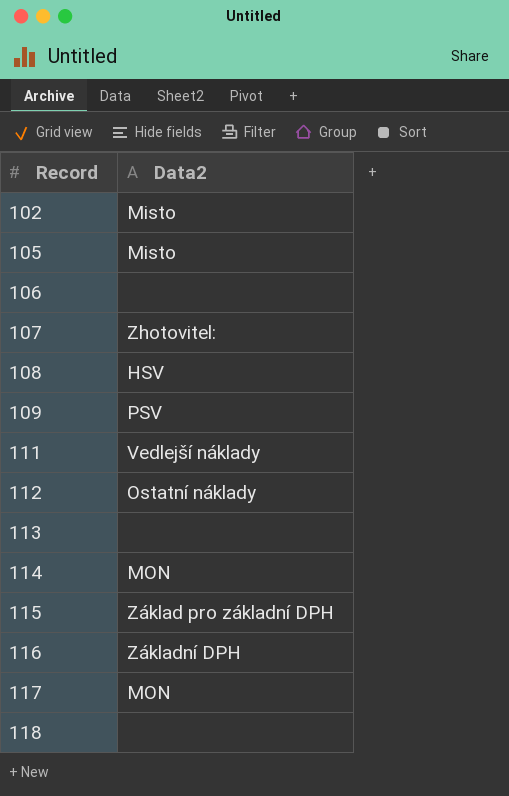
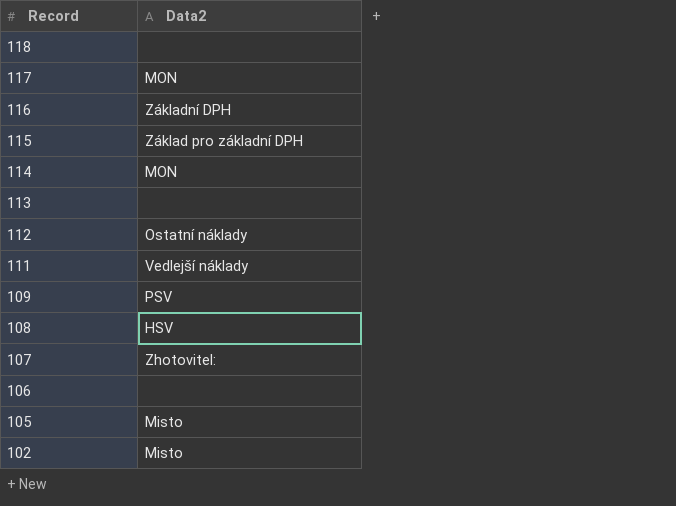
row order: Record ascending -> Record descending

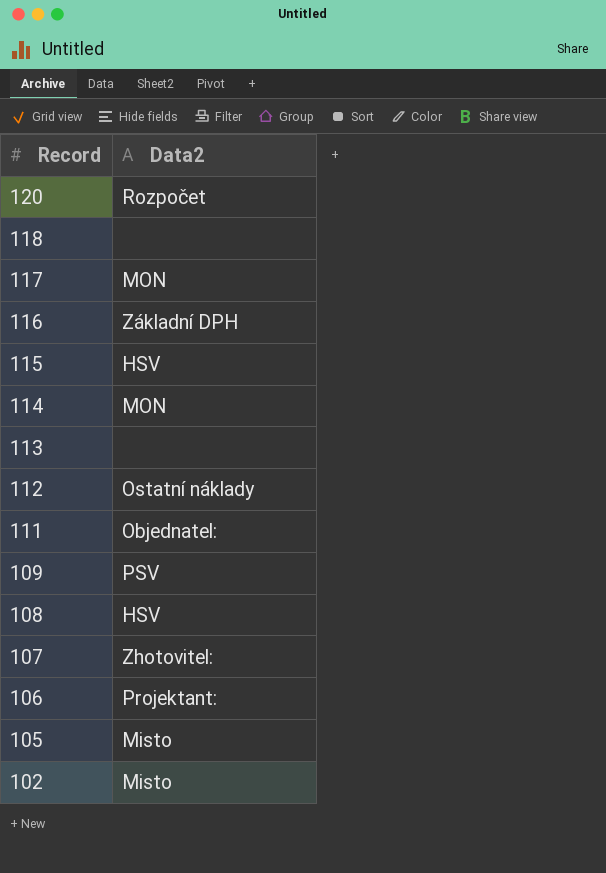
row 120: none -> Rozpočet
115 | Data2: Základ pro základní DPH -> HSV
111 | Data2: Vedlejší náklady -> Objednatel:
106 | Data2: none -> Projektant:

